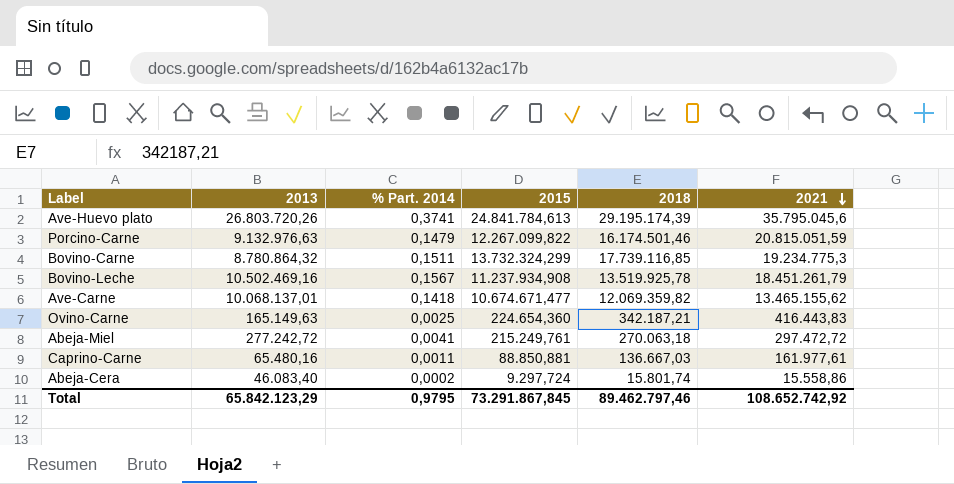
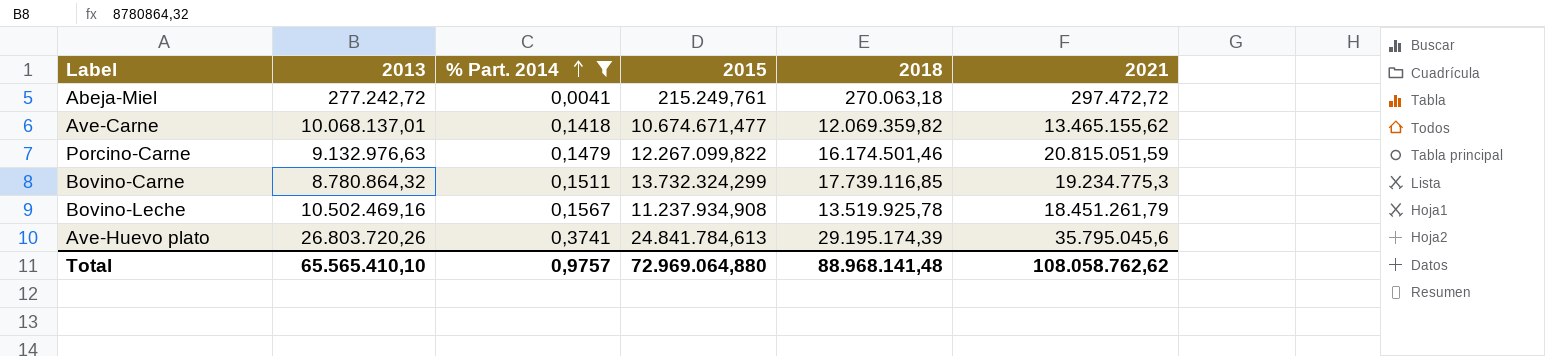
filter: none -> % Part. 2014 >= 0,0041
row order: 2021 descending -> % Part. 2014 ascending
Total | 2013: 65.842.123,29 -> 65.565.410,10
Total | % Part. 2014: 0,9795 -> 0,9757
Total | 2015: 73.291.867,845 -> 72.969.064,880
Total | 2018: 89.462.797,46 -> 88.968.141,48
Total | 2021: 108.652.742,92 -> 108.058.762,62

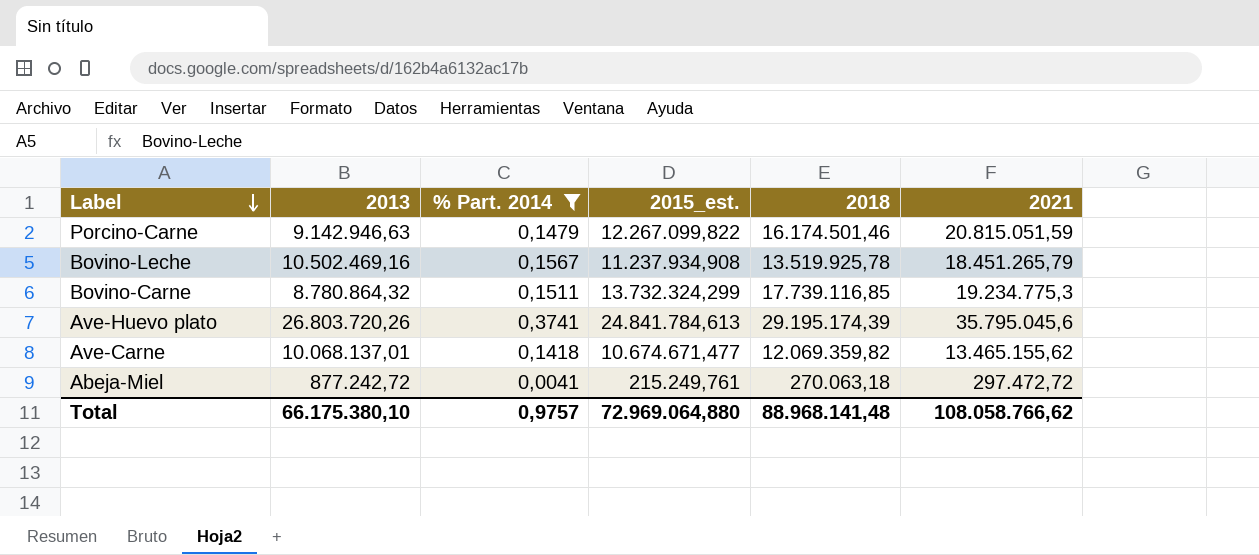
row order: % Part. 2014 ascending -> Label descending
column name: 2015 -> 2015_est.
Porcino-Carne | 2013: 9.132.976,63 -> 9.142.946,63
Bovino-Leche | 2021: 18.451.261,79 -> 18.451.265,79
Abeja-Miel | 2013: 277.242,72 -> 877.242,72
Total | 2013: 65.565.410,10 -> 66.175.380,10
Total | 2021: 108.058.762,62 -> 108.058.766,62

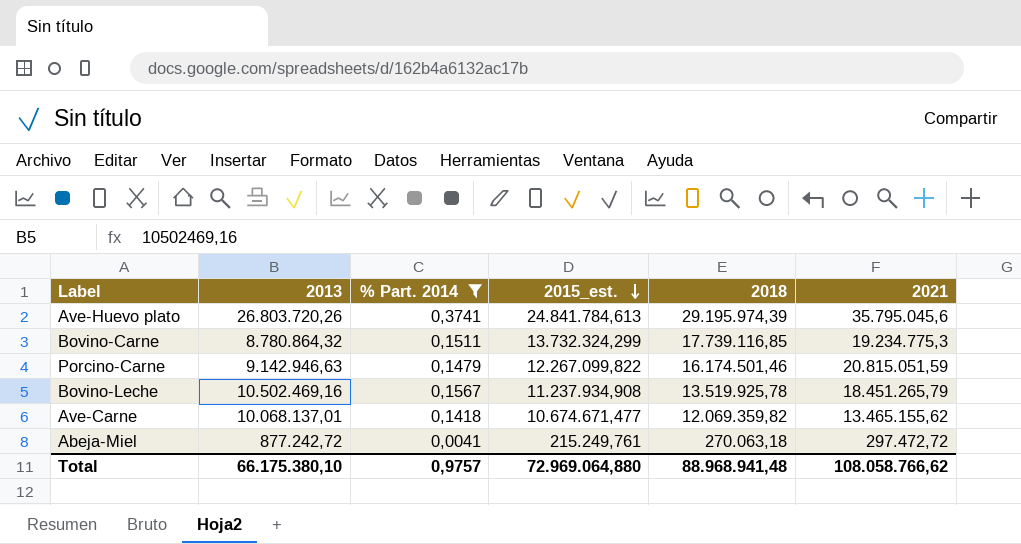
row order: Label descending -> 2015_est. descending
Ave-Huevo plato | 2018: 29.195.174,39 -> 29.195.974,39
Total | 2018: 88.968.141,48 -> 88.968.941,48

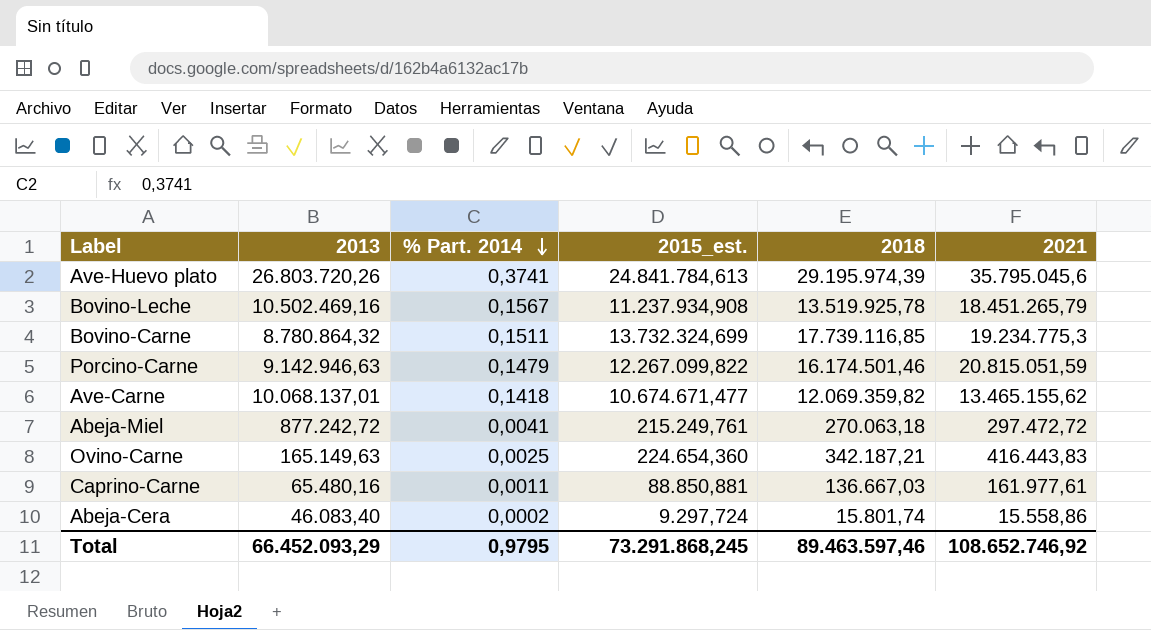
filter: % Part. 2014 >= 0,0041 -> none
row order: 2015_est. descending -> % Part. 2014 descending
Bovino-Carne | 2015_est.: 13.732.324,299 -> 13.732.324,699
Total | 2013: 66.175.380,10 -> 66.452.093,29
Total | % Part. 2014: 0,9757 -> 0,9795
Total | 2015_est.: 72.969.064,880 -> 73.291.868,245
Total | 2018: 88.968.941,48 -> 89.463.597,46
Total | 2021: 108.058.766,62 -> 108.652.746,92

